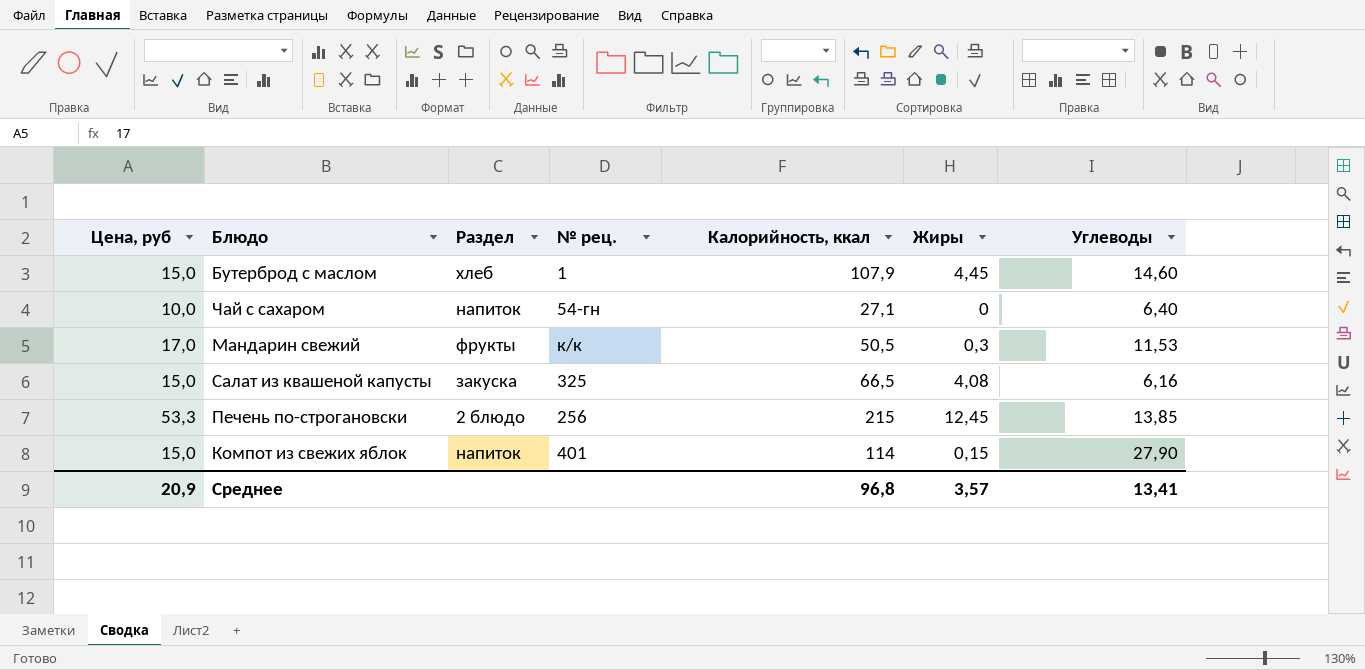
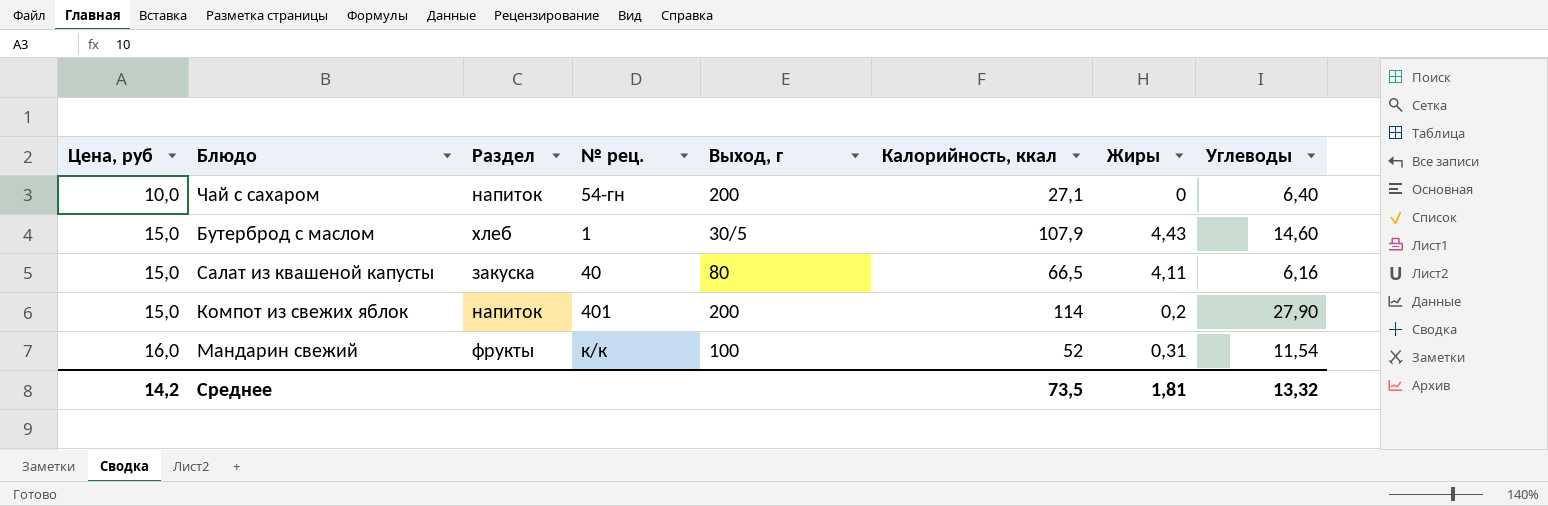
row order: none -> Цена, руб ascending
column Выход, г | position: none -> 5
row Печень по-строгановски: 53,3 | 2 блюдо | 256 | 215 | 12,45 | 13,85 -> none
Бутерброд с маслом | Жиры: 4,45 -> 4,43
Салат из квашеной капусты | № рец.: 325 -> 40
Салат из квашеной капусты | Жиры: 4,08 -> 4,11
Компот из свежих яблок | Жиры: 0,15 -> 0,2
Мандарин свежий | Цена, руб: 17,0 -> 16,0
Мандарин свежий | Калорийность, ккал: 50,5 -> 52
Мандарин свежий | Жиры: 0,3 -> 0,31
Мандарин свежий | Углеводы: 11,53 -> 11,54
Среднее | Цена, руб: 20,9 -> 14,2
Среднее | Калорийность, ккал: 96,8 -> 73,5
Среднее | Жиры: 3,57 -> 1,81
Среднее | Углеводы: 13,41 -> 13,32

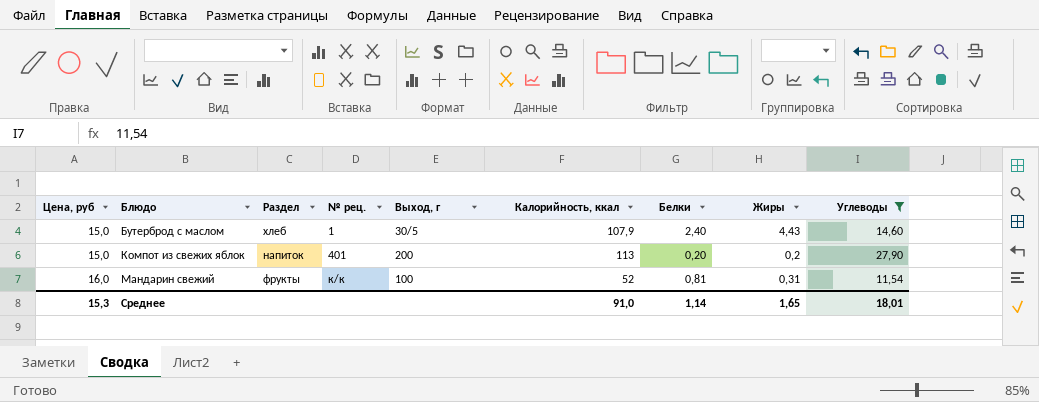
filter: none -> Углеводы >= 11,54
column Белки | position: none -> 7
Компот из свежих яблок | Калорийность, ккал: 114 -> 113
Среднее | Цена, руб: 14,2 -> 15,3
Среднее | Калорийность, ккал: 73,5 -> 91,0
Среднее | Жиры: 1,81 -> 1,65
Среднее | Углеводы: 13,32 -> 18,01

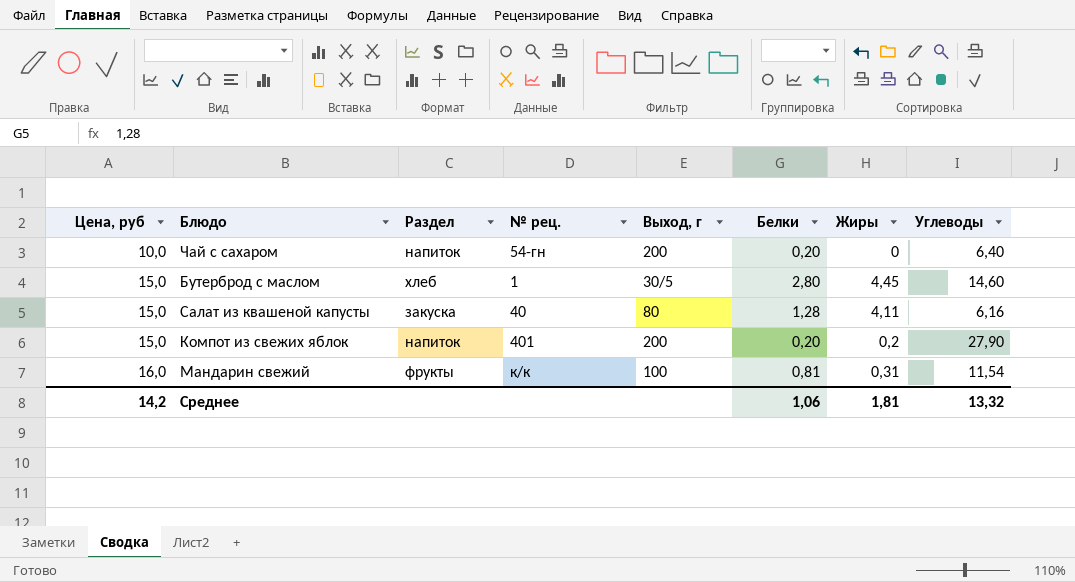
filter: Углеводы >= 11,54 -> none
column Калорийность, ккал | position: 6 -> none
Бутерброд с маслом | Белки: 2,40 -> 2,80
Бутерброд с маслом | Жиры: 4,43 -> 4,45
Среднее | Цена, руб: 15,3 -> 14,2
Среднее | Белки: 1,14 -> 1,06
Среднее | Жиры: 1,65 -> 1,81
Среднее | Углеводы: 18,01 -> 13,32

